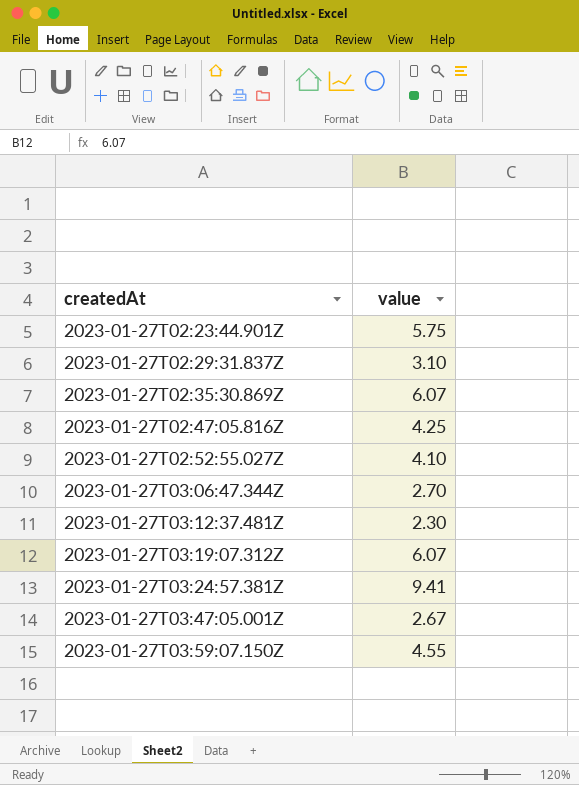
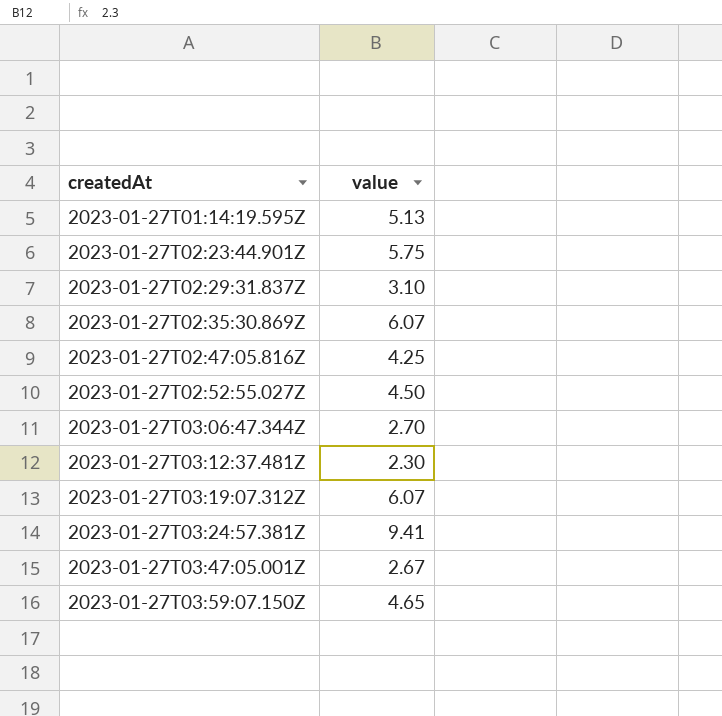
row 2023-01-27T01:14:19.595Z: none -> 5.13
2023-01-27T02:52:55.027Z | value: 4.10 -> 4.50
2023-01-27T03:59:07.150Z | value: 4.55 -> 4.65

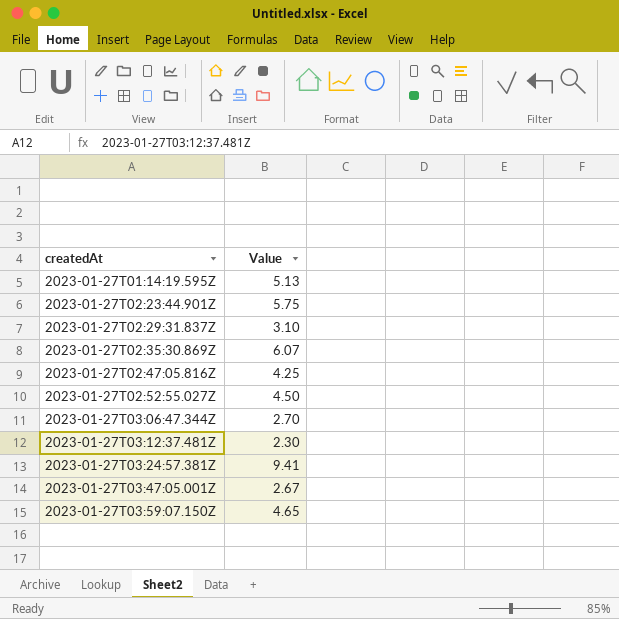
column name: value -> Value
row 2023-01-27T03:19:07.312Z: 6.07 -> none

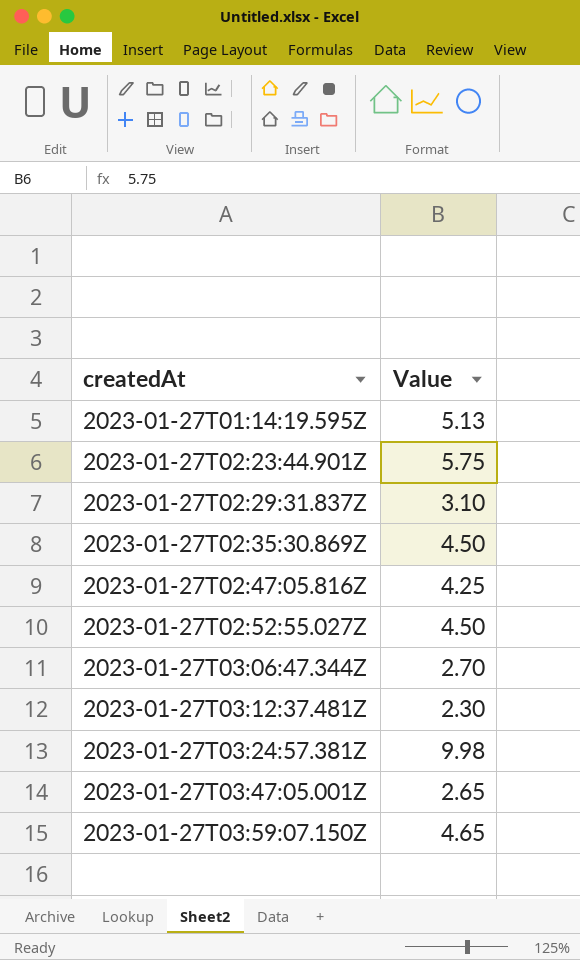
2023-01-27T02:35:30.869Z | Value: 6.07 -> 4.50
2023-01-27T03:24:57.381Z | Value: 9.41 -> 9.98
2023-01-27T03:47:05.001Z | Value: 2.67 -> 2.65

